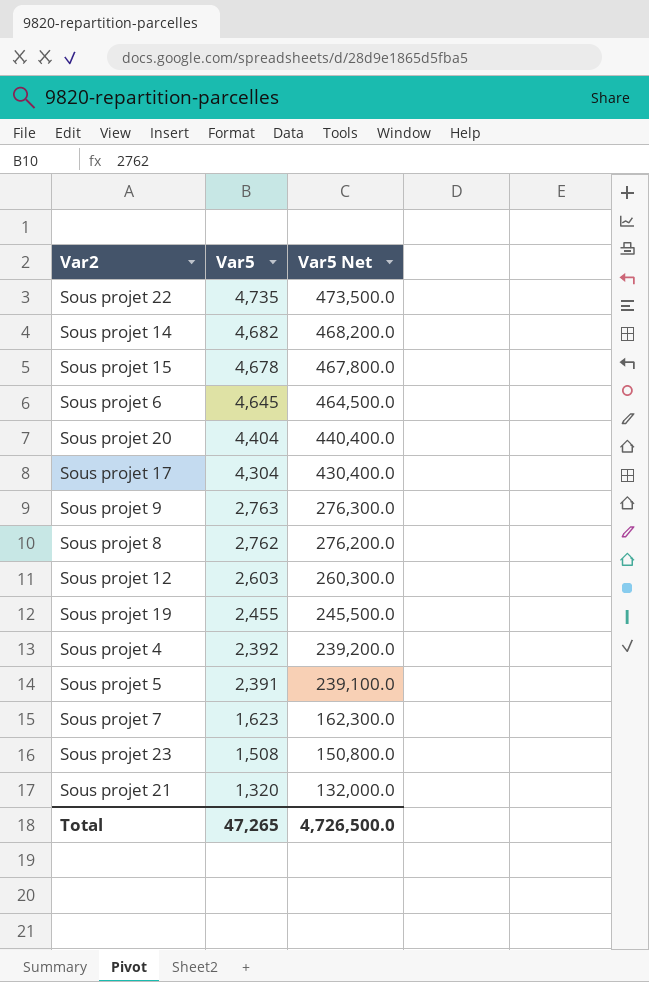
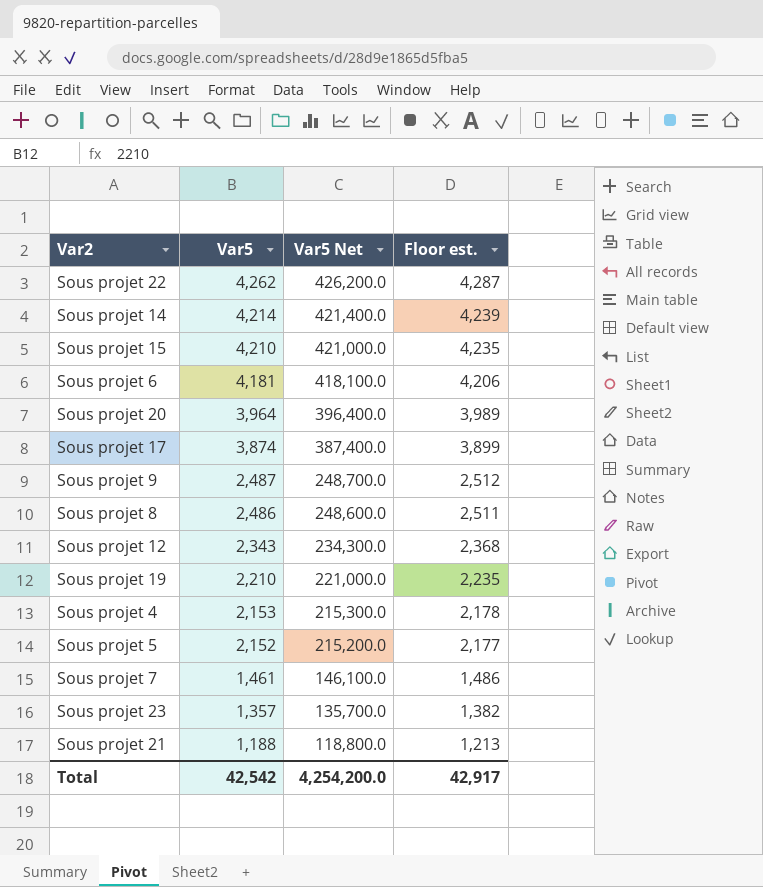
column Floor est. | formula: none -> [Var5] + 25
Sous projet 22 | Var5: 4,735 -> 4,262
Sous projet 22 | Var5 Net: 473,500.0 -> 426,200.0
Sous projet 14 | Var5: 4,682 -> 4,214
Sous projet 14 | Var5 Net: 468,200.0 -> 421,400.0
Sous projet 15 | Var5: 4,678 -> 4,210
Sous projet 15 | Var5 Net: 467,800.0 -> 421,000.0
Sous projet 6 | Var5: 4,645 -> 4,181
Sous projet 6 | Var5 Net: 464,500.0 -> 418,100.0
Sous projet 20 | Var5: 4,404 -> 3,964
Sous projet 20 | Var5 Net: 440,400.0 -> 396,400.0
Sous projet 17 | Var5: 4,304 -> 3,874
Sous projet 17 | Var5 Net: 430,400.0 -> 387,400.0
Sous projet 9 | Var5: 2,763 -> 2,487
Sous projet 9 | Var5 Net: 276,300.0 -> 248,700.0
Sous projet 8 | Var5: 2,762 -> 2,486
Sous projet 8 | Var5 Net: 276,200.0 -> 248,600.0
Sous projet 12 | Var5: 2,603 -> 2,343
Sous projet 12 | Var5 Net: 260,300.0 -> 234,300.0
Sous projet 19 | Var5: 2,455 -> 2,210
Sous projet 19 | Var5 Net: 245,500.0 -> 221,000.0
Sous projet 4 | Var5: 2,392 -> 2,153
Sous projet 4 | Var5 Net: 239,200.0 -> 215,300.0
Sous projet 5 | Var5: 2,391 -> 2,152
Sous projet 5 | Var5 Net: 239,100.0 -> 215,200.0
Sous projet 7 | Var5: 1,623 -> 1,461
Sous projet 7 | Var5 Net: 162,300.0 -> 146,100.0
Sous projet 23 | Var5: 1,508 -> 1,357
Sous projet 23 | Var5 Net: 150,800.0 -> 135,700.0
Sous projet 21 | Var5: 1,320 -> 1,188
Sous projet 21 | Var5 Net: 132,000.0 -> 118,800.0
Total | Var5: 47,265 -> 42,542
Total | Var5 Net: 4,726,500.0 -> 4,254,200.0

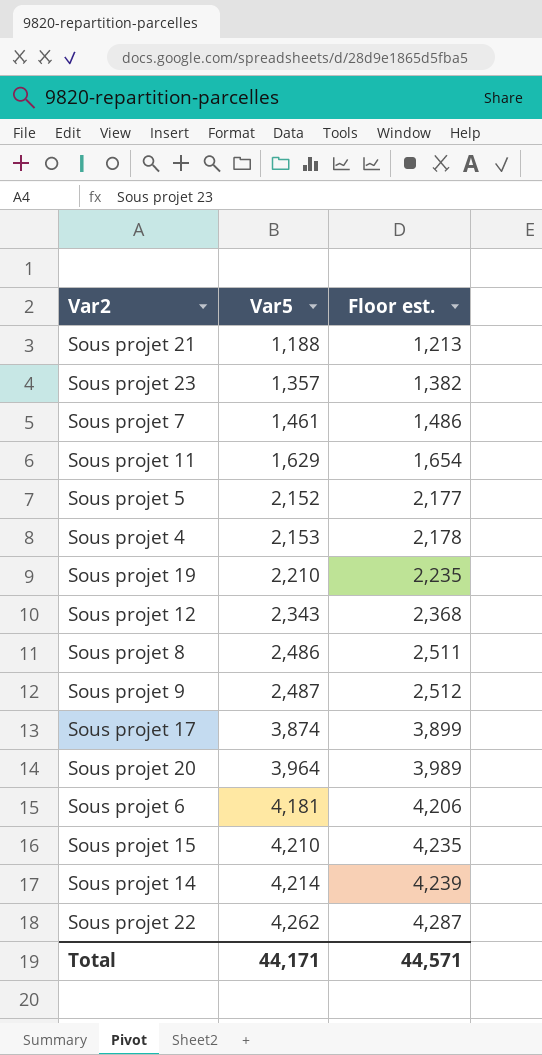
row order: Var5 descending -> Var5 ascending
column Var5 Net | formula: [Var5] * 100 -> none
row Sous projet 11: none -> 1,629 | 1,654
Total | Var5: 42,542 -> 44,171
Total | Floor est.: 42,917 -> 44,571

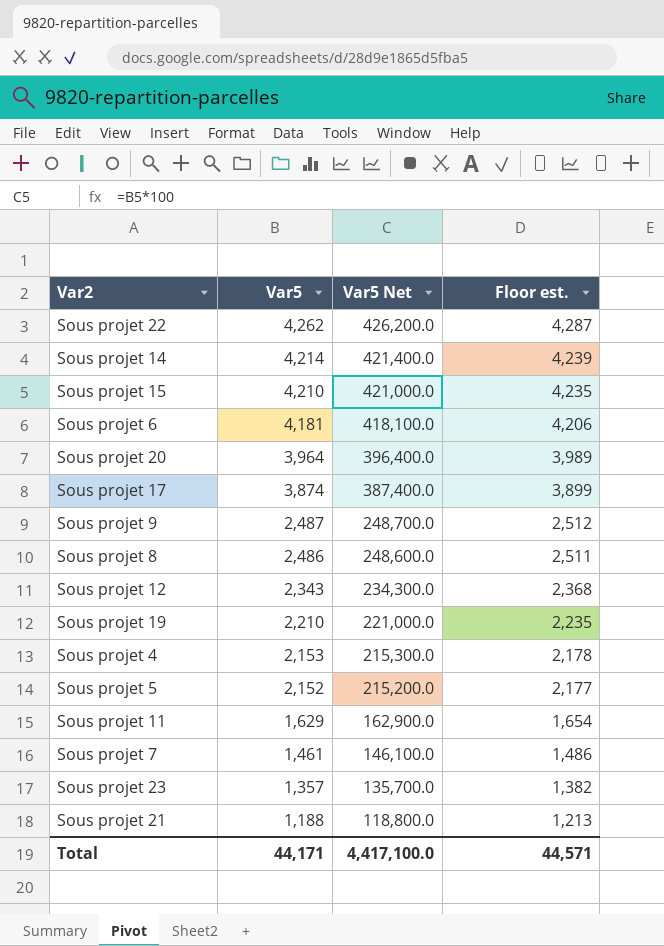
row order: Var5 ascending -> Var5 descending
column Var5 Net | formula: none -> [Var5] * 100

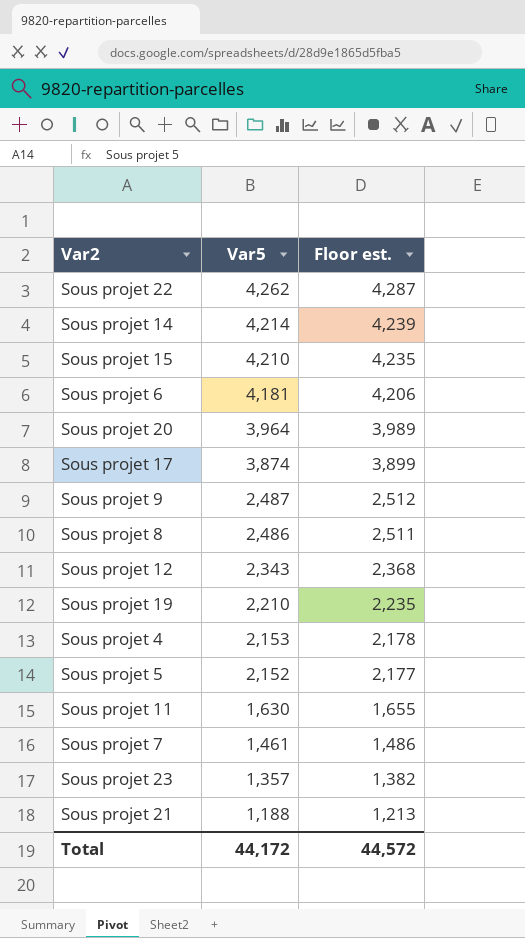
column Var5 Net | formula: [Var5] * 100 -> none
Sous projet 11 | Var5: 1,629 -> 1,630
Sous projet 11 | Floor est.: 1,654 -> 1,655
Total | Var5: 44,171 -> 44,172
Total | Floor est.: 44,571 -> 44,572

